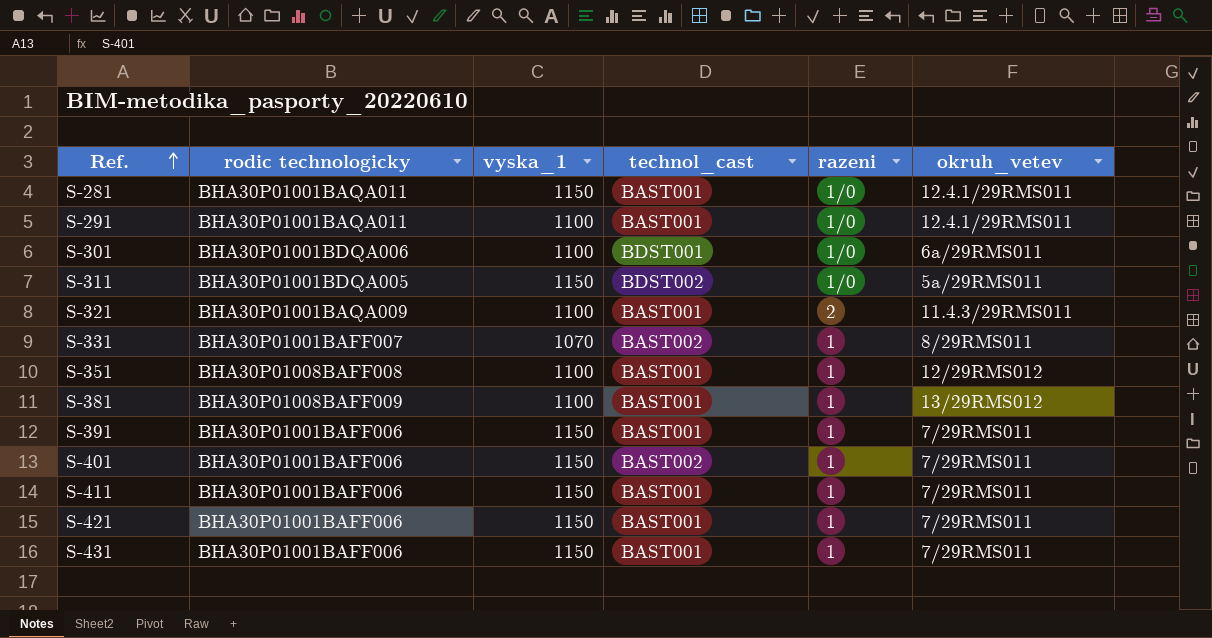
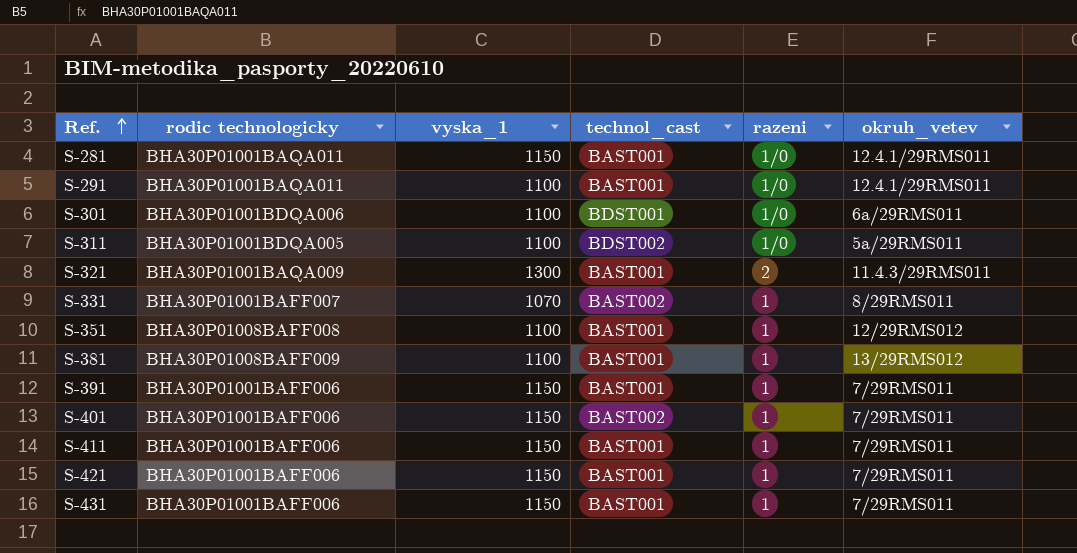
S-311 | vyska_1: 1150 -> 1100
S-321 | vyska_1: 1100 -> 1300

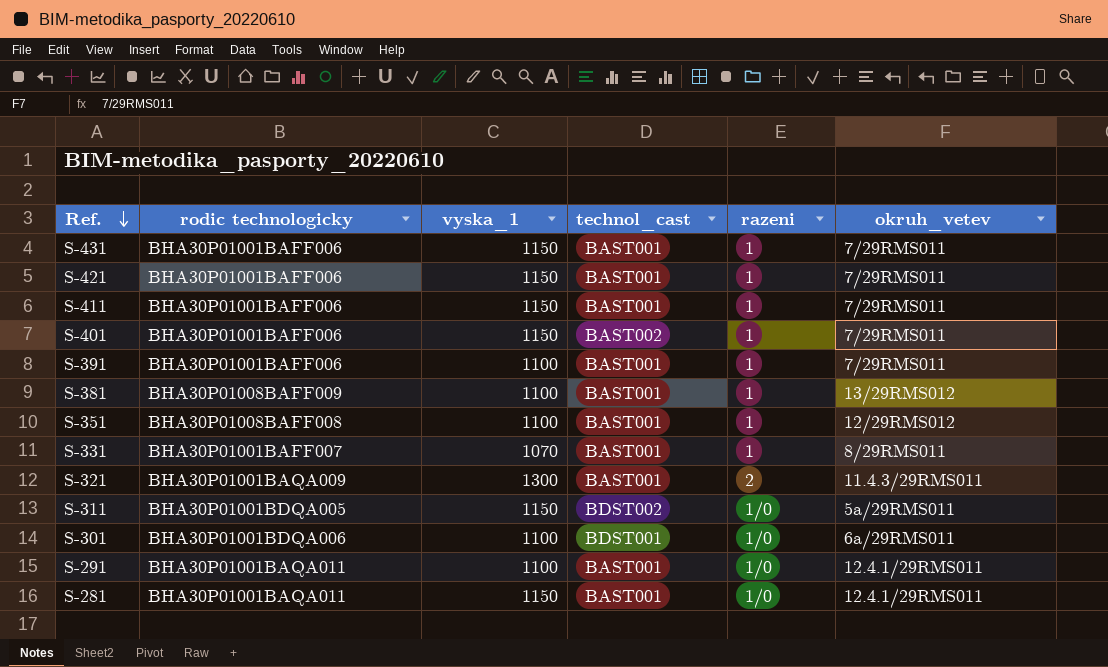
row order: Ref. ascending -> Ref. descending
S-391 | vyska_1: 1150 -> 1100
S-331 | technol_cast: BAST002 -> BAST001
S-311 | vyska_1: 1100 -> 1150

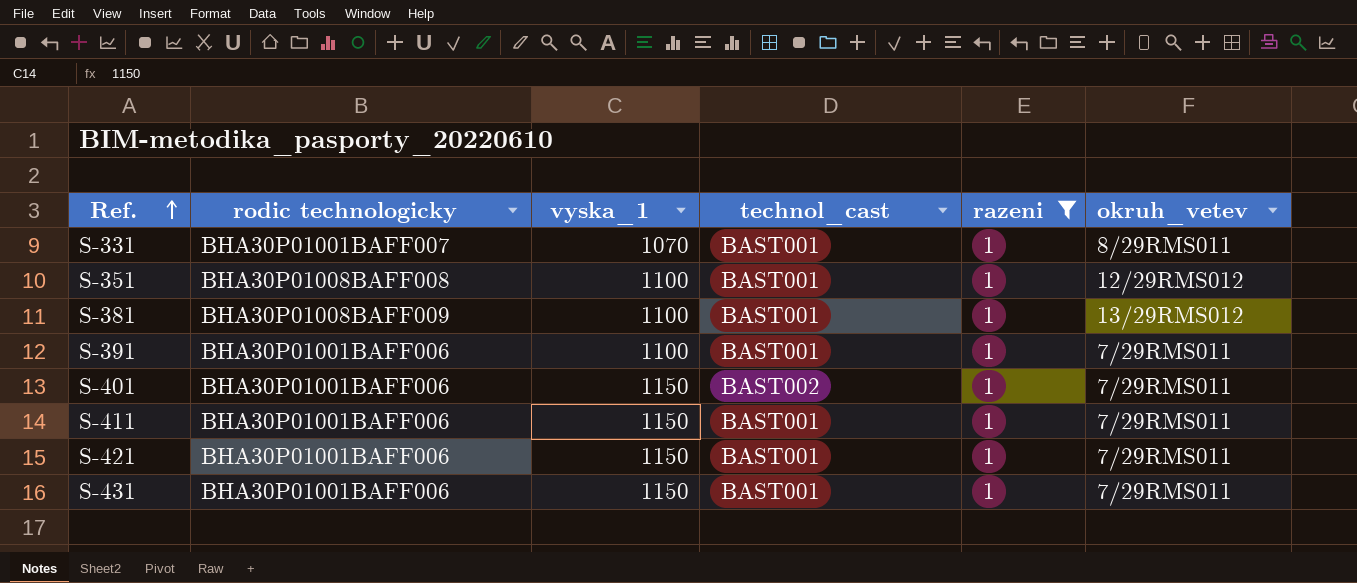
filter: none -> razeni = 1
row order: Ref. descending -> Ref. ascending

